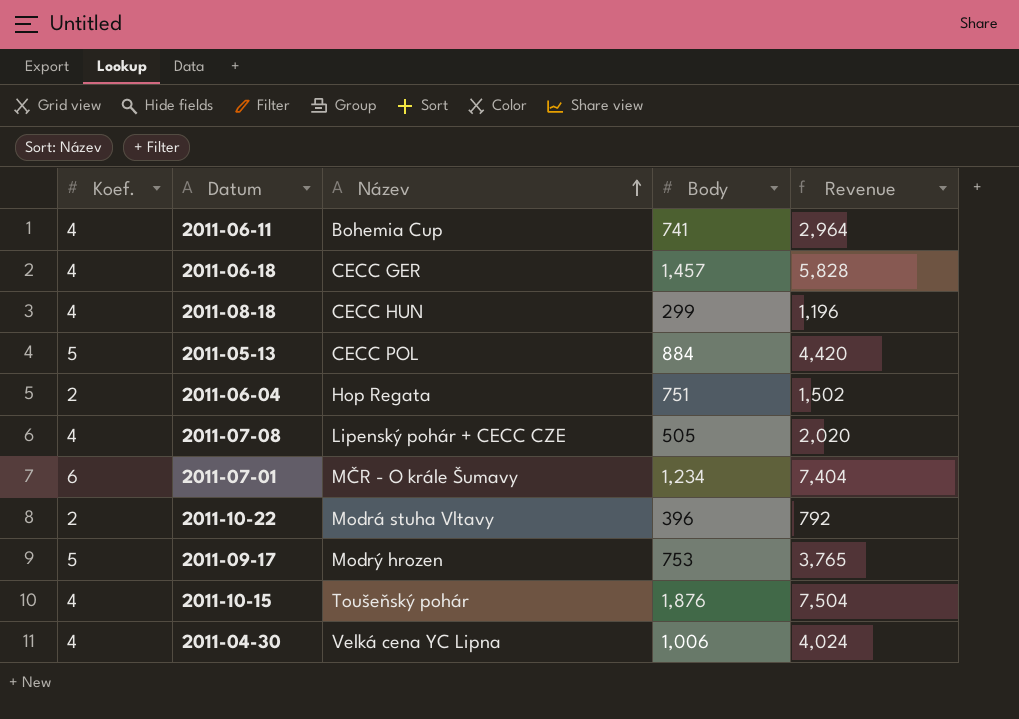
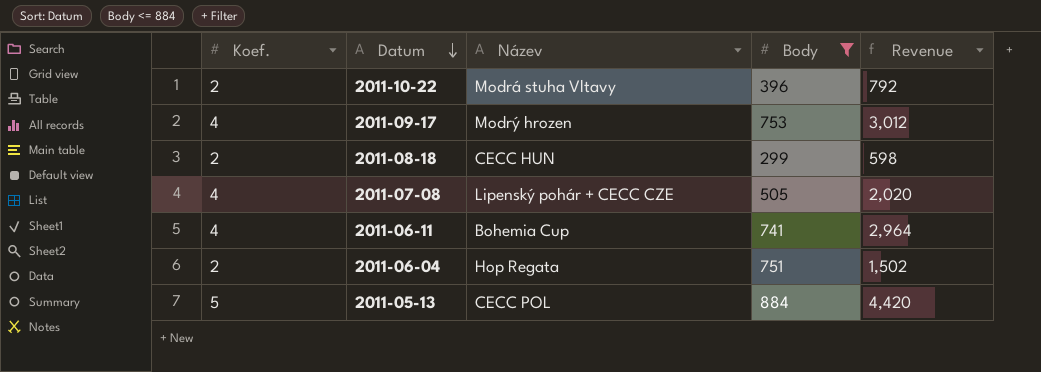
filter: none -> Body <= 884
row order: Název ascending -> Datum descending
2011-09-17 | Koef.: 5 -> 4
2011-09-17 | Revenue: 3,765 -> 3,012
2011-08-18 | Koef.: 4 -> 2
2011-08-18 | Revenue: 1,196 -> 598

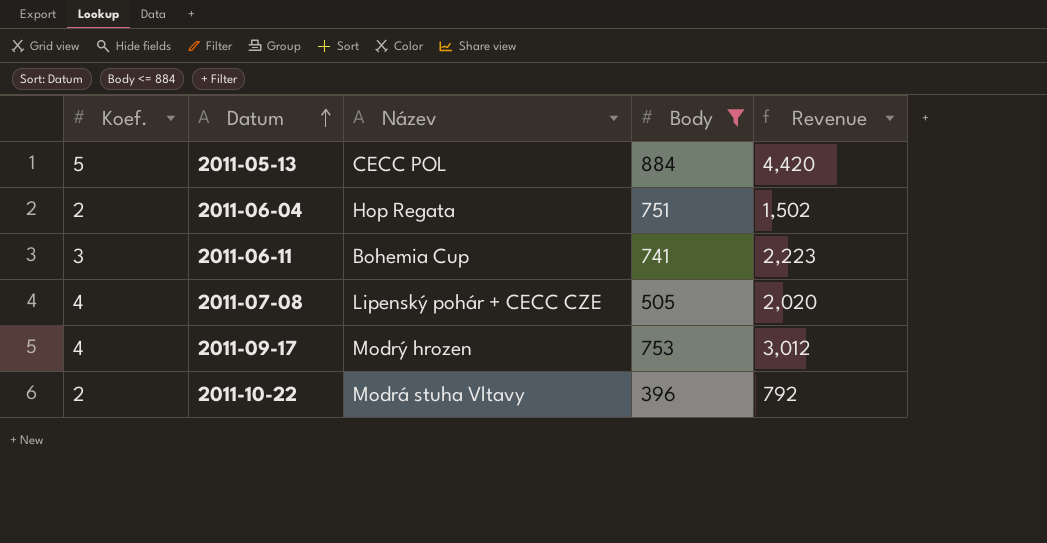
row order: Datum descending -> Datum ascending
row 2011-08-18: 2 | CECC HUN | 299 | 598 -> none
2011-06-11 | Koef.: 4 -> 3
2011-06-11 | Revenue: 2,964 -> 2,223

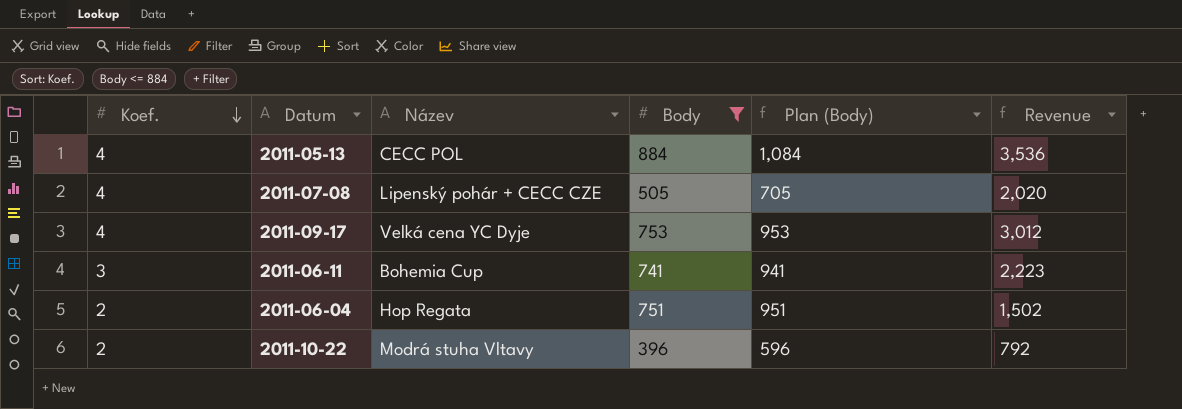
row order: Datum ascending -> Koef. descending
column Plan (Body) | formula: none -> [Body] + 200
2011-05-13 | Koef.: 5 -> 4
2011-05-13 | Revenue: 4,420 -> 3,536
2011-09-17 | Název: Modrý hrozen -> Velká cena YC Dyje

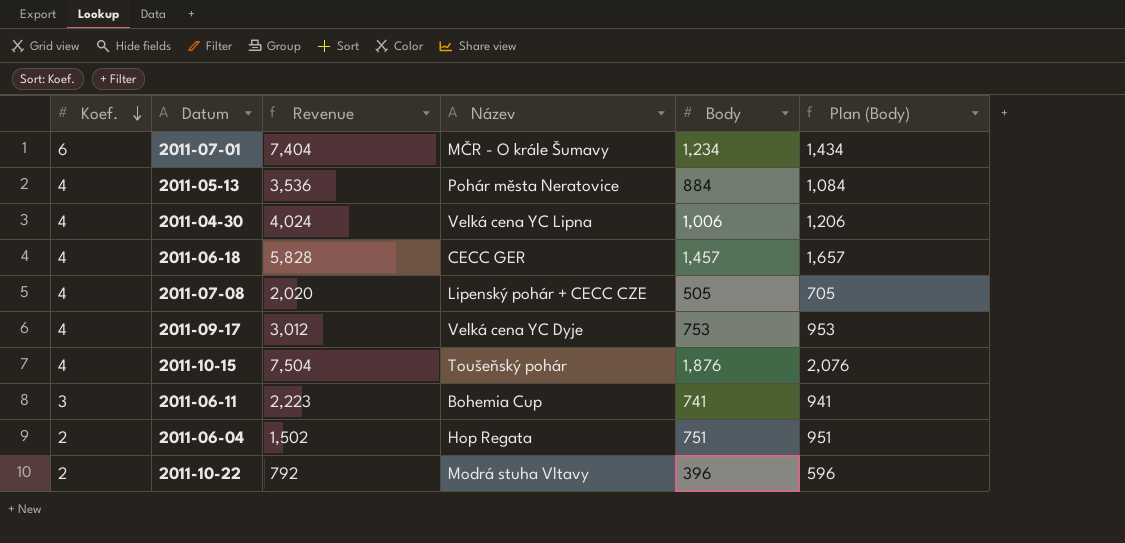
filter: Body <= 884 -> none
column Revenue | position: 6 -> 3
2011-05-13 | Název: CECC POL -> Pohár města Neratovice

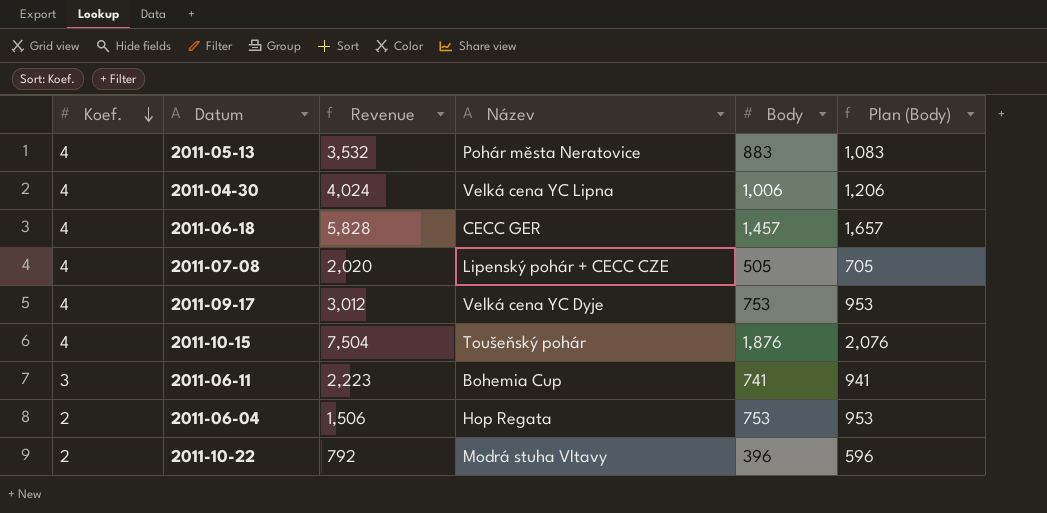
row 2011-07-01: 6 | 7,404 | MČR - O krále Šumavy | 1,234 | 1,434 -> none
2011-05-13 | Revenue: 3,536 -> 3,532
2011-05-13 | Body: 884 -> 883
2011-05-13 | Plan (Body): 1,084 -> 1,083
2011-06-04 | Revenue: 1,502 -> 1,506
2011-06-04 | Body: 751 -> 753
2011-06-04 | Plan (Body): 951 -> 953

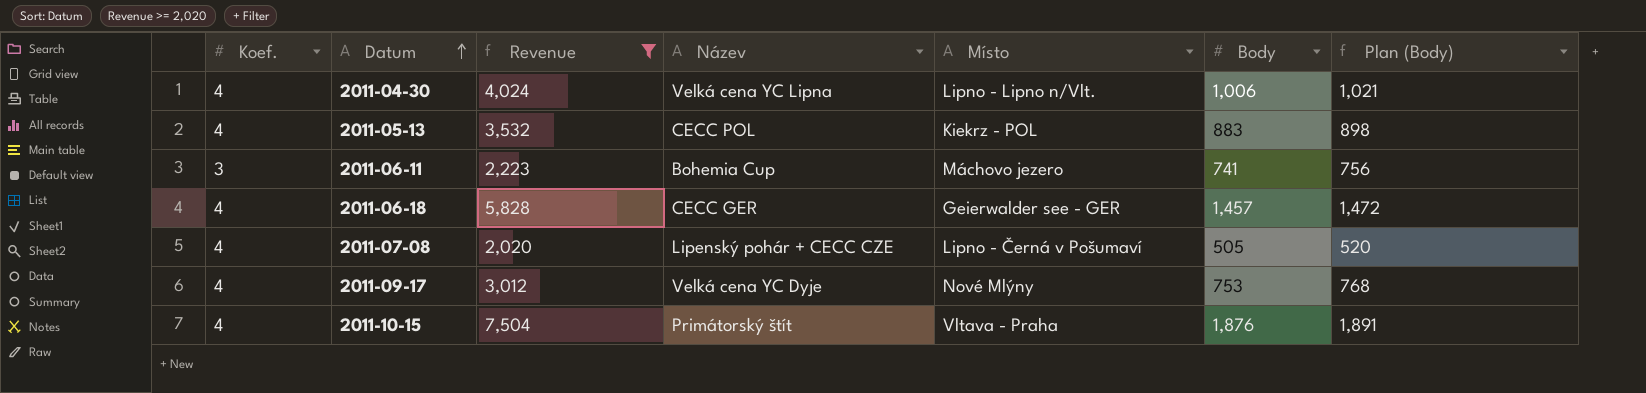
filter: none -> Revenue >= 2,020
row order: Koef. descending -> Datum ascending
column Místo | position: none -> 5
column Plan (Body) | formula: [Body] + 200 -> [Body] + 15
2011-05-13 | Název: Pohár města Neratovice -> CECC POL
2011-10-15 | Název: Toušeňský pohár -> Primátorský štít

